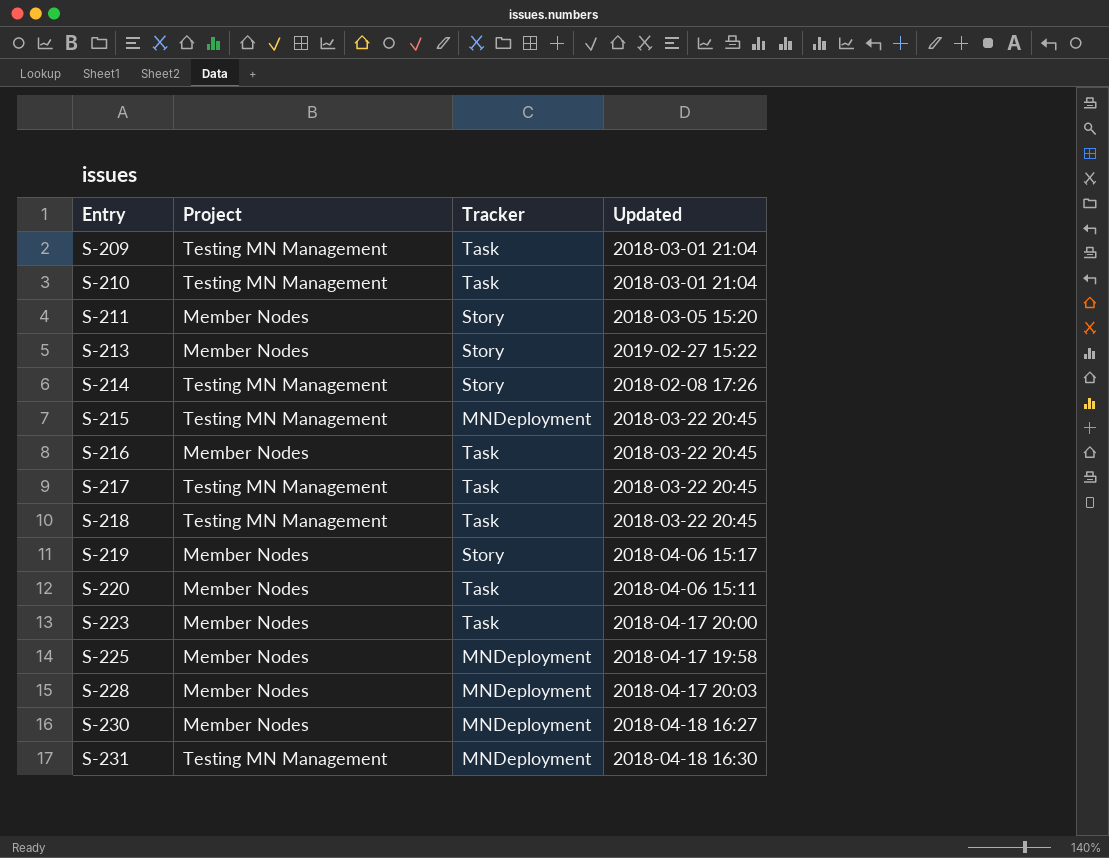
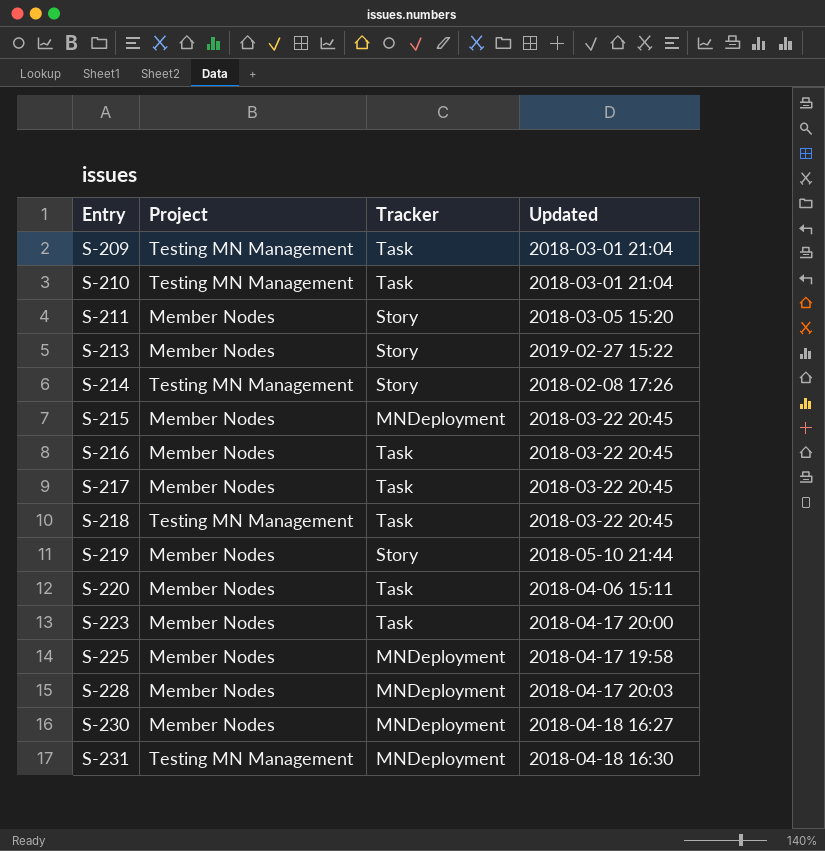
S-215 | Project: Testing MN Management -> Member Nodes
S-217 | Project: Testing MN Management -> Member Nodes
S-219 | Updated: 2018-04-06 15:17 -> 2018-05-10 21:44

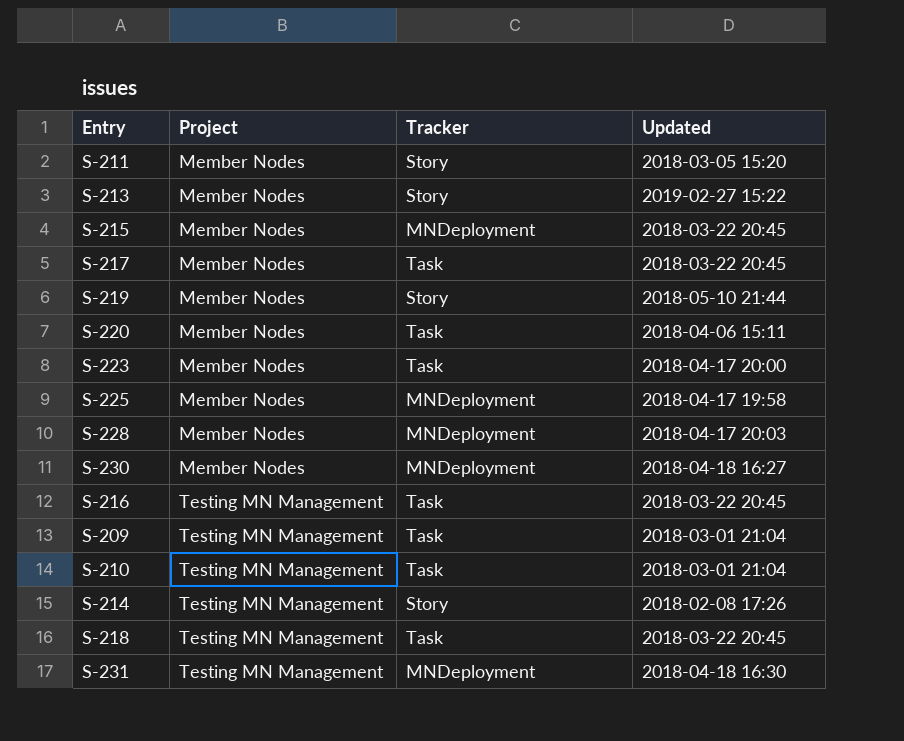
row order: Entry ascending -> Project ascending
S-216 | Project: Member Nodes -> Testing MN Management

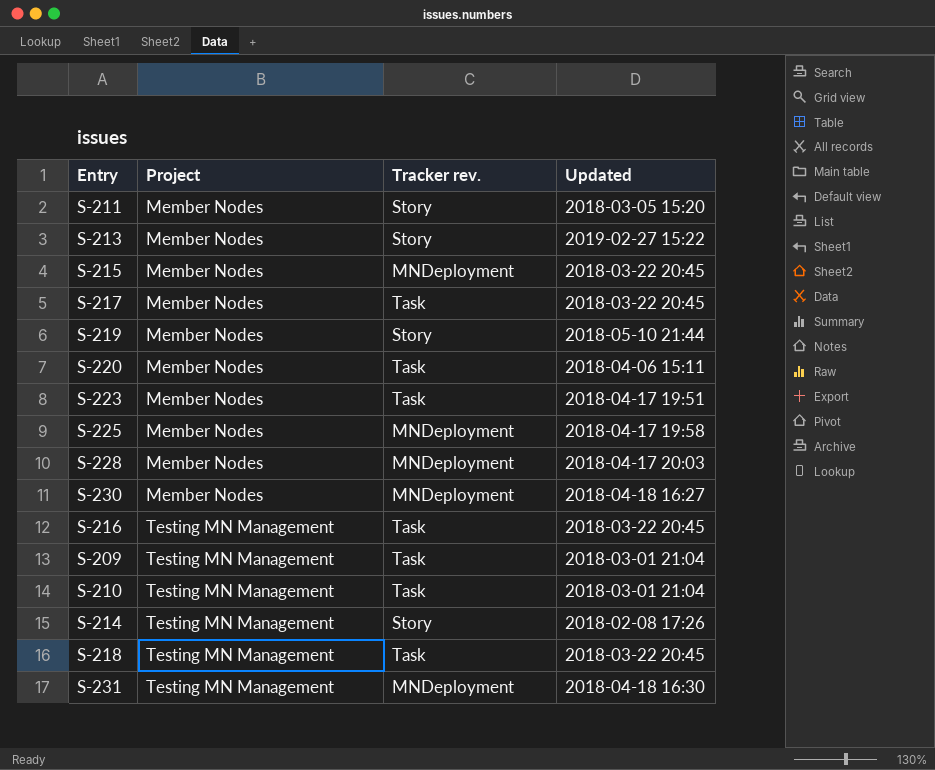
column name: Tracker -> Tracker rev.
S-223 | Updated: 2018-04-17 20:00 -> 2018-04-17 19:51

